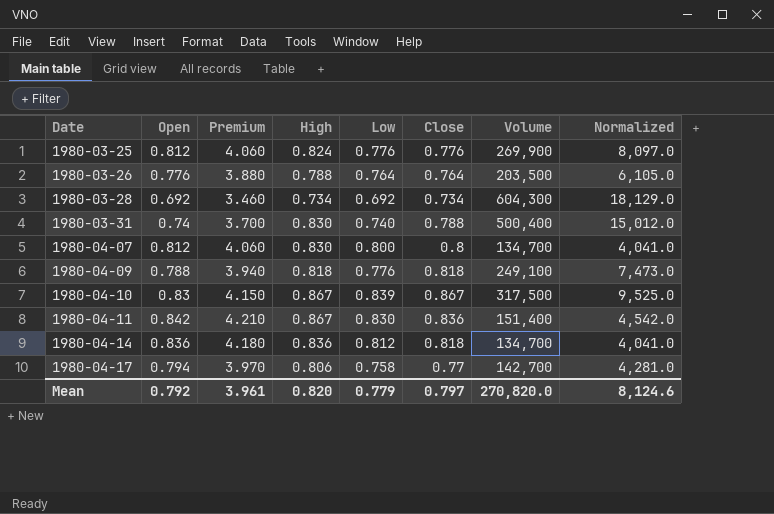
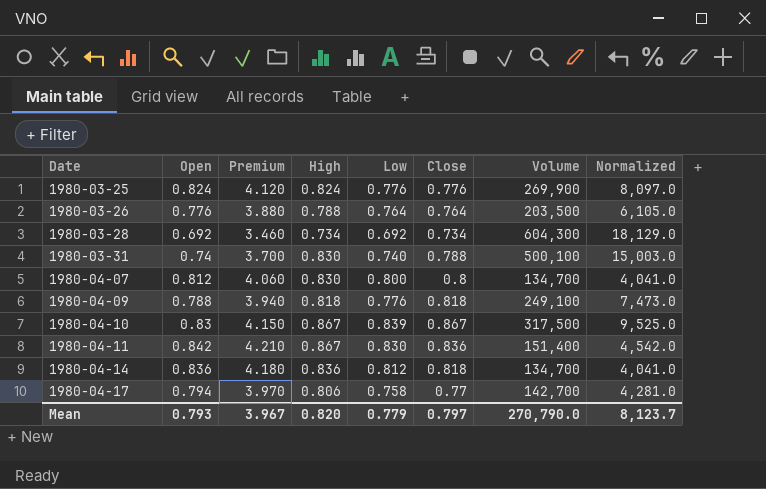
1980-03-25 | Open: 0.812 -> 0.824
1980-03-25 | Premium: 4.060 -> 4.120
1980-03-31 | Volume: 500,400 -> 500,100
1980-03-31 | Normalized: 15,012.0 -> 15,003.0
Mean | Open: 0.792 -> 0.793
Mean | Premium: 3.961 -> 3.967
Mean | Volume: 270,820.0 -> 270,790.0
Mean | Normalized: 8,124.6 -> 8,123.7

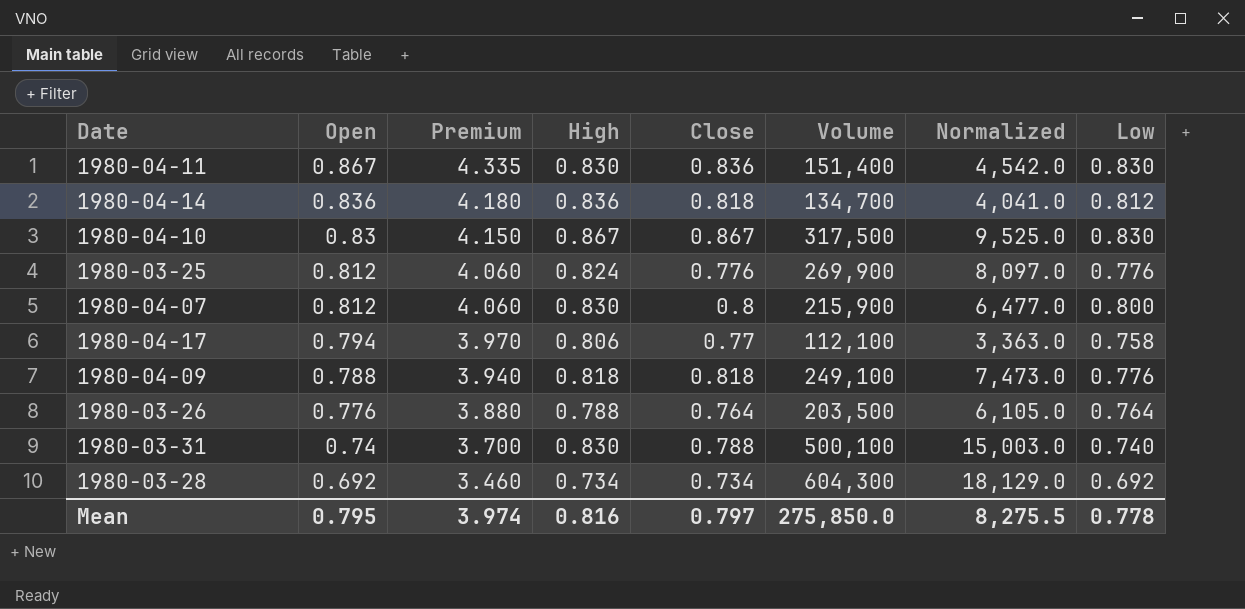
row order: Date ascending -> Open descending
column Low | position: 5 -> 8
1980-04-11 | Open: 0.842 -> 0.867
1980-04-11 | Premium: 4.210 -> 4.335
1980-04-11 | High: 0.867 -> 0.830
1980-04-10 | Low: 0.839 -> 0.830
1980-03-25 | Open: 0.824 -> 0.812
1980-03-25 | Premium: 4.120 -> 4.060
1980-04-07 | Volume: 134,700 -> 215,900
1980-04-07 | Normalized: 4,041.0 -> 6,477.0
1980-04-17 | Volume: 142,700 -> 112,100
1980-04-17 | Normalized: 4,281.0 -> 3,363.0
Mean | Open: 0.793 -> 0.795
Mean | Premium: 3.967 -> 3.974
Mean | High: 0.820 -> 0.816
Mean | Volume: 270,790.0 -> 275,850.0
Mean | Normalized: 8,123.7 -> 8,275.5
Mean | Low: 0.779 -> 0.778

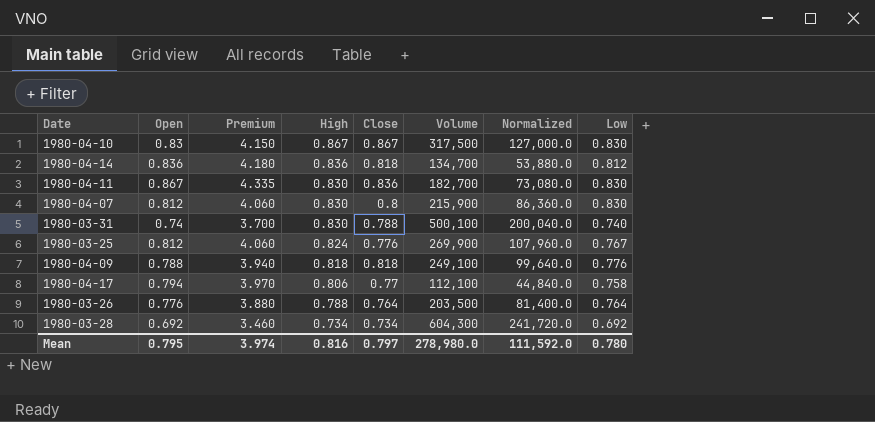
row order: Open descending -> High descending
column Normalized | formula: [Volume] * 0.03 -> [Volume] * 0.4
1980-04-11 | Volume: 151,400 -> 182,700
1980-04-07 | Low: 0.800 -> 0.830
1980-03-25 | Low: 0.776 -> 0.767
Mean | Volume: 275,850.0 -> 278,980.0
Mean | Normalized: 8,275.5 -> 111,592.0
Mean | Low: 0.778 -> 0.780

